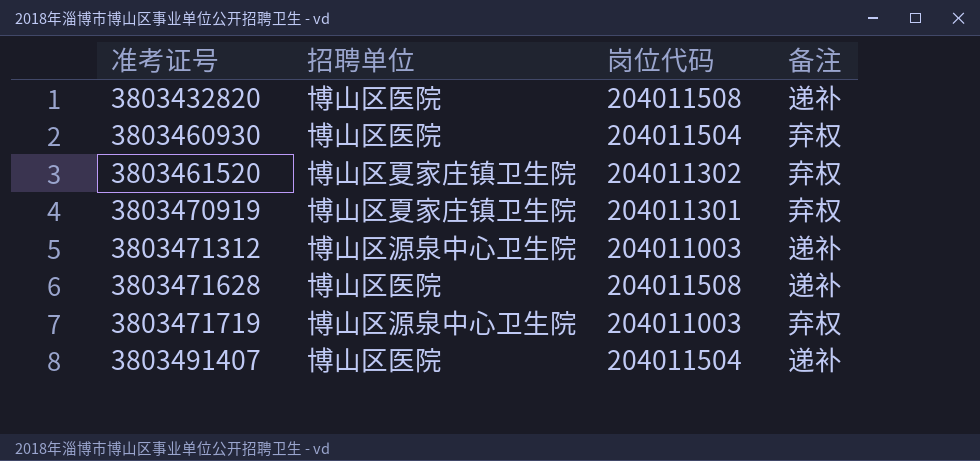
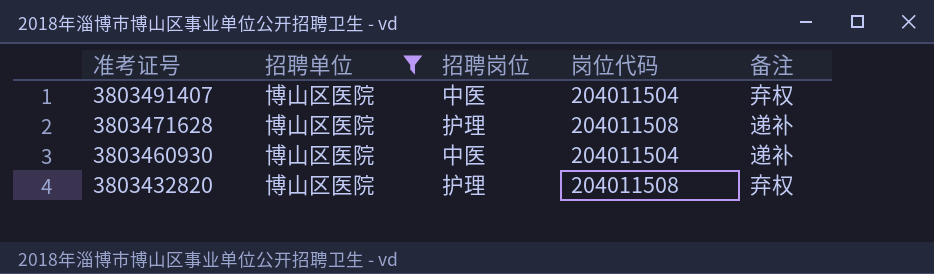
filter: none -> 招聘单位 = 博山区医院
row order: 准考证号 ascending -> 准考证号 descending
column 招聘岗位 | position: none -> 3
3803491407 | 备注: 递补 -> 弃权
3803460930 | 备注: 弃权 -> 递补
3803432820 | 备注: 递补 -> 弃权

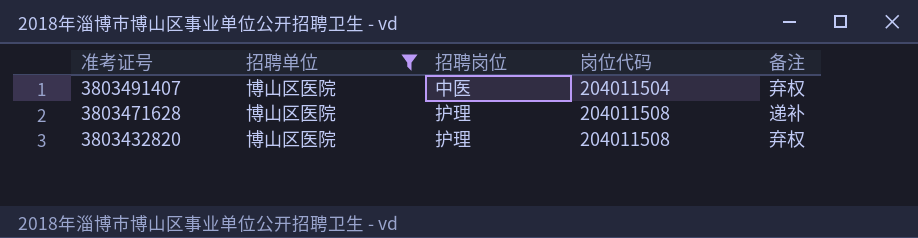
row 3803460930: 博山区医院 | 中医 | 204011504 | 递补 -> none

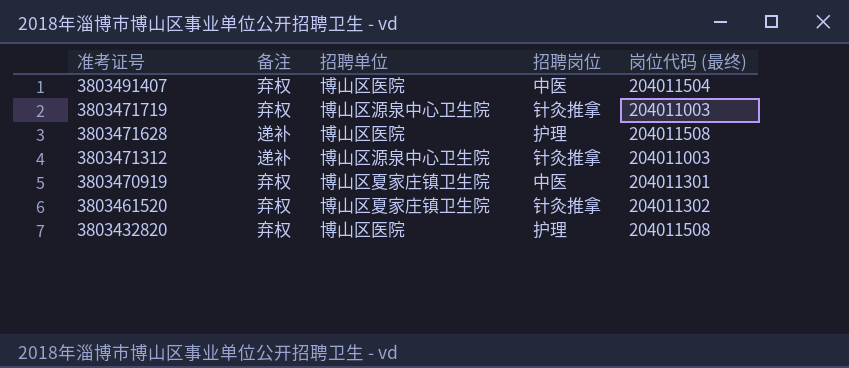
filter: 招聘单位 = 博山区医院 -> none
column 备注 | position: 5 -> 2
column name: 岗位代码 -> 岗位代码 (最终)

